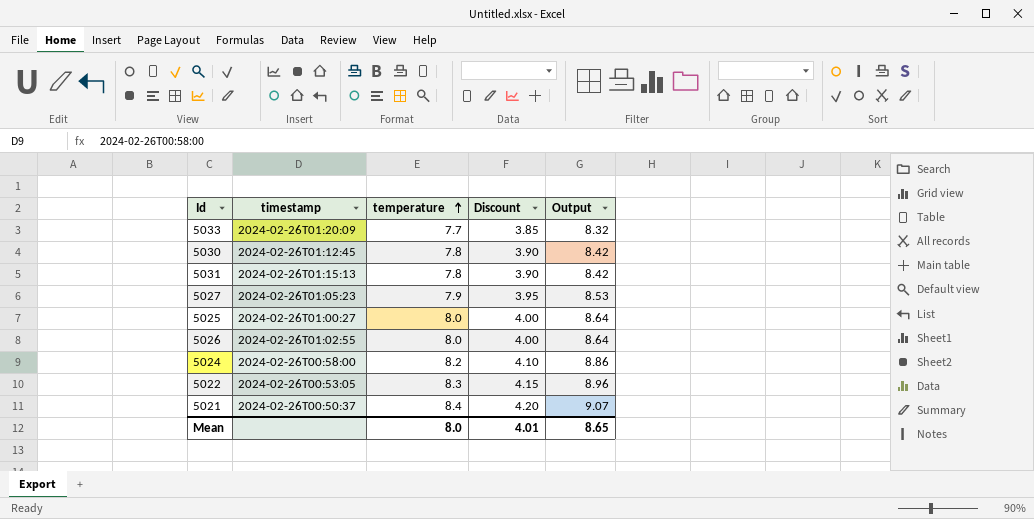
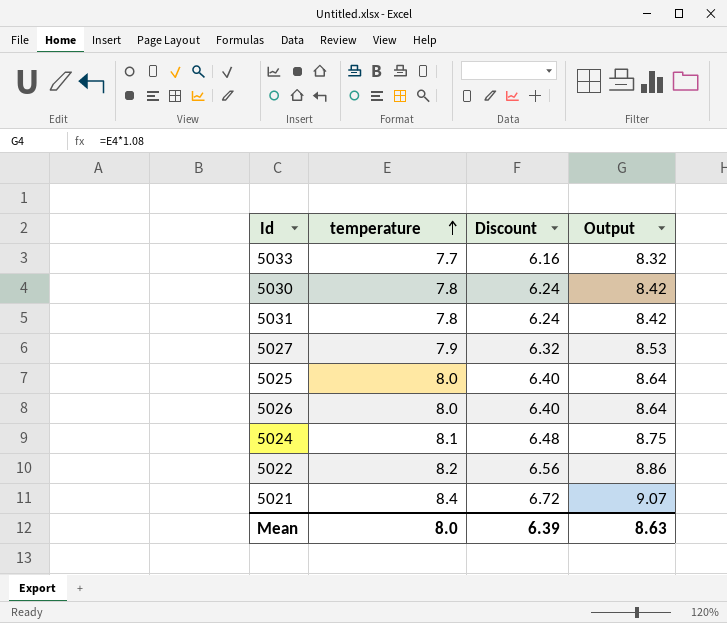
column timestamp | position: 2 -> none
column Discount | formula: [temperature] * 0.5 -> [temperature] * 0.8
5024 | temperature: 8.2 -> 8.1
5024 | Output: 8.86 -> 8.75
5022 | temperature: 8.3 -> 8.2
5022 | Output: 8.96 -> 8.86
Mean | Discount: 4.01 -> 6.39
Mean | Output: 8.65 -> 8.63

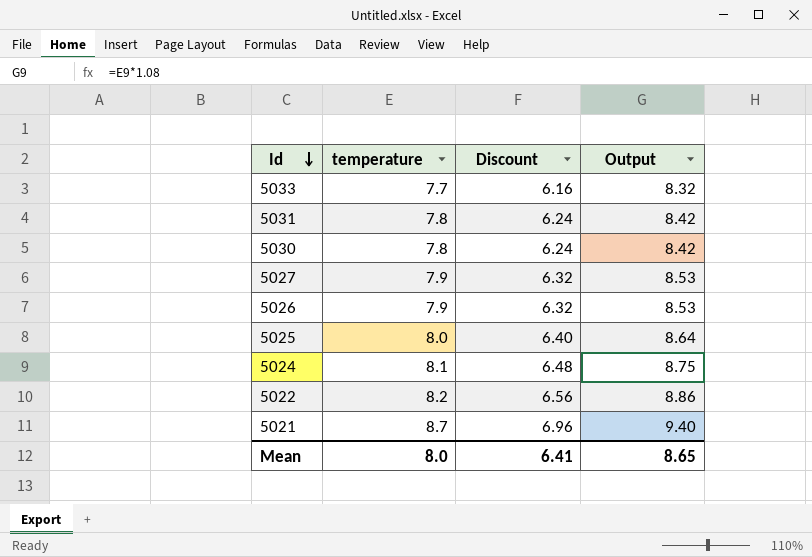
row order: temperature ascending -> Id descending
5026 | temperature: 8.0 -> 7.9
5026 | Discount: 6.40 -> 6.32
5026 | Output: 8.64 -> 8.53
5021 | temperature: 8.4 -> 8.7
5021 | Discount: 6.72 -> 6.96
5021 | Output: 9.07 -> 9.40
Mean | Discount: 6.39 -> 6.41
Mean | Output: 8.63 -> 8.65

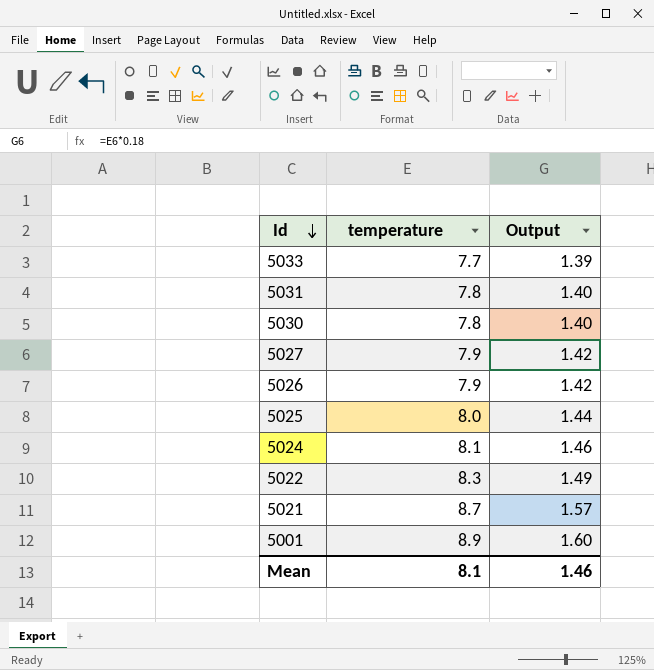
column Discount | formula: [temperature] * 0.8 -> none
column Output | formula: [temperature] * 1.08 -> [temperature] * 0.18
5022 | temperature: 8.2 -> 8.3
row 5001: none -> 8.9 | 1.60
Mean | temperature: 8.0 -> 8.1
Mean | Output: 8.65 -> 1.46

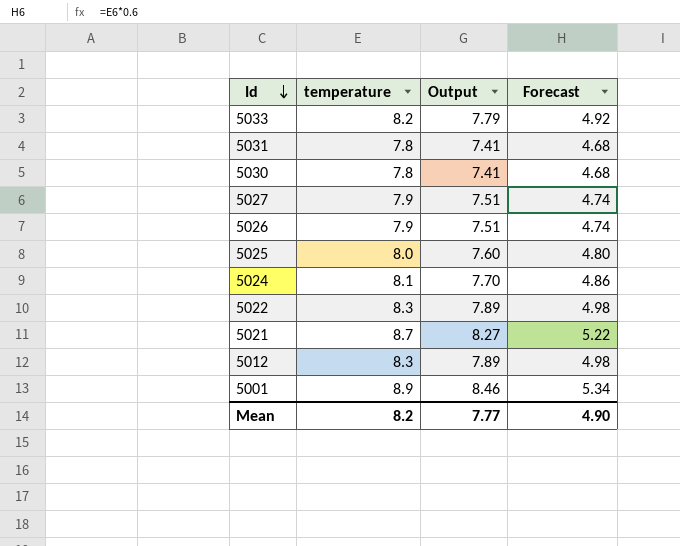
column Output | formula: [temperature] * 0.18 -> [temperature] * 0.95
column Forecast | formula: none -> [temperature] * 0.6
5033 | temperature: 7.7 -> 8.2
row 5012: none -> 8.3 | 7.89 | 4.98
Mean | temperature: 8.1 -> 8.2
Mean | Output: 1.46 -> 7.77

